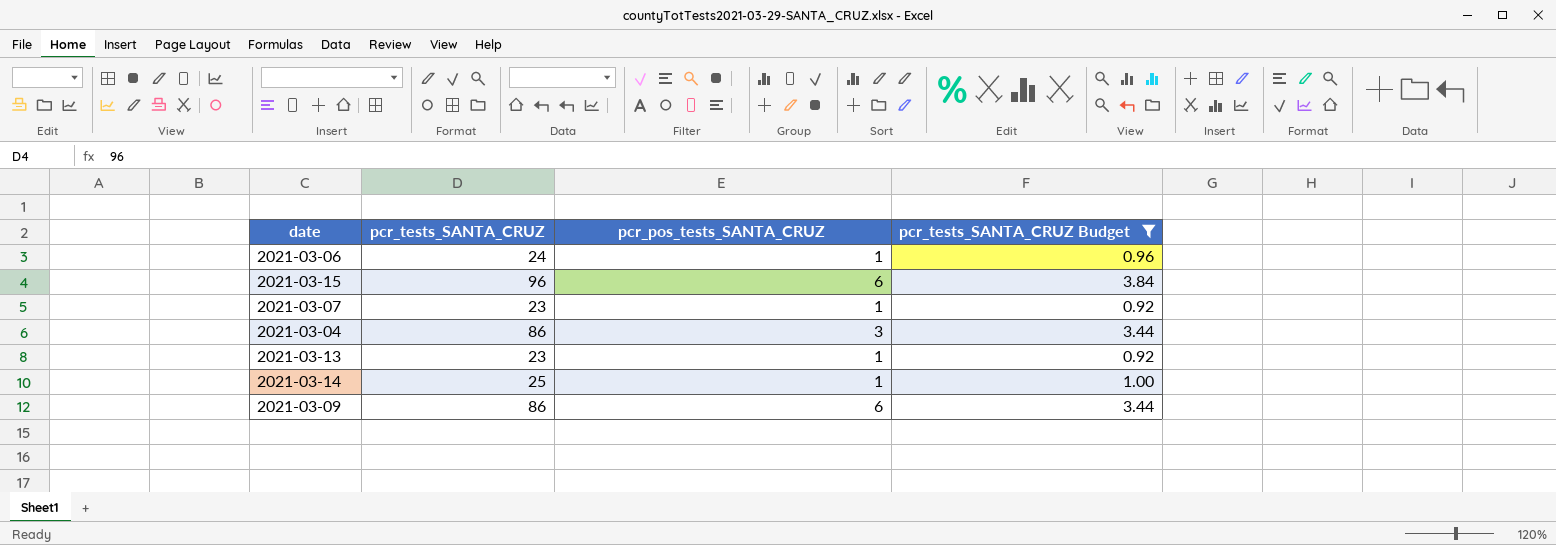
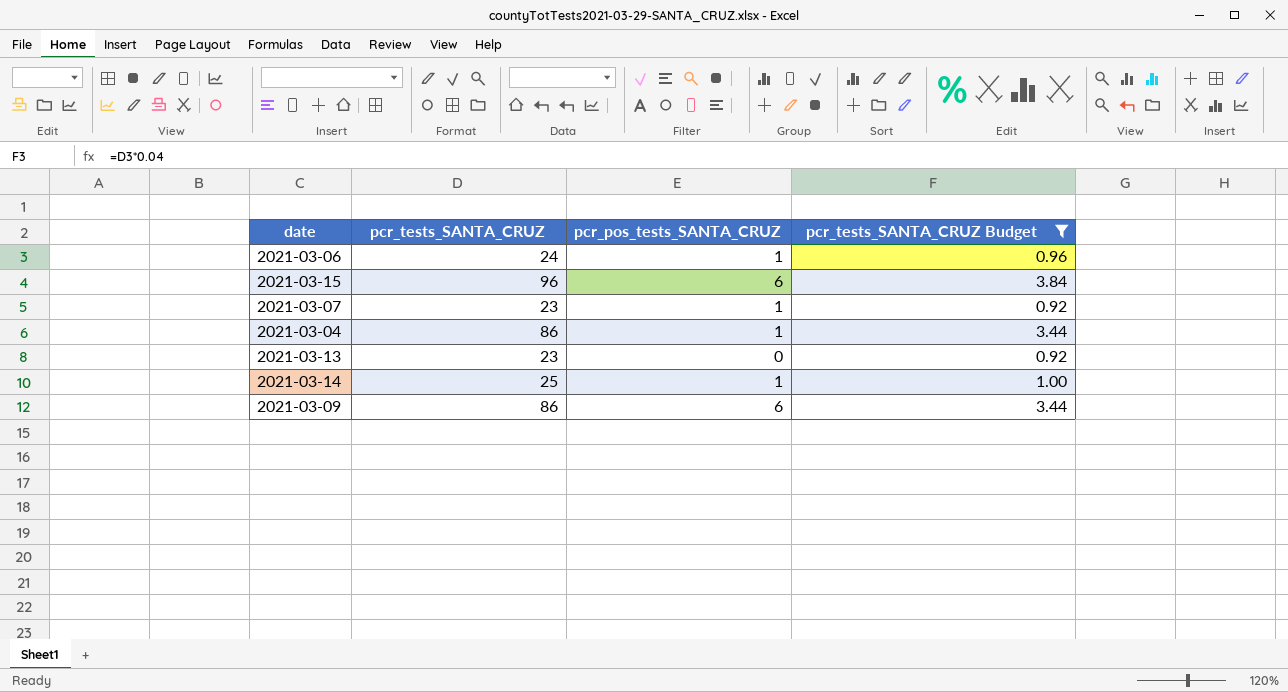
2021-03-04 | pcr_pos_tests_SANTA_CRUZ: 3 -> 1
2021-03-13 | pcr_pos_tests_SANTA_CRUZ: 1 -> 0

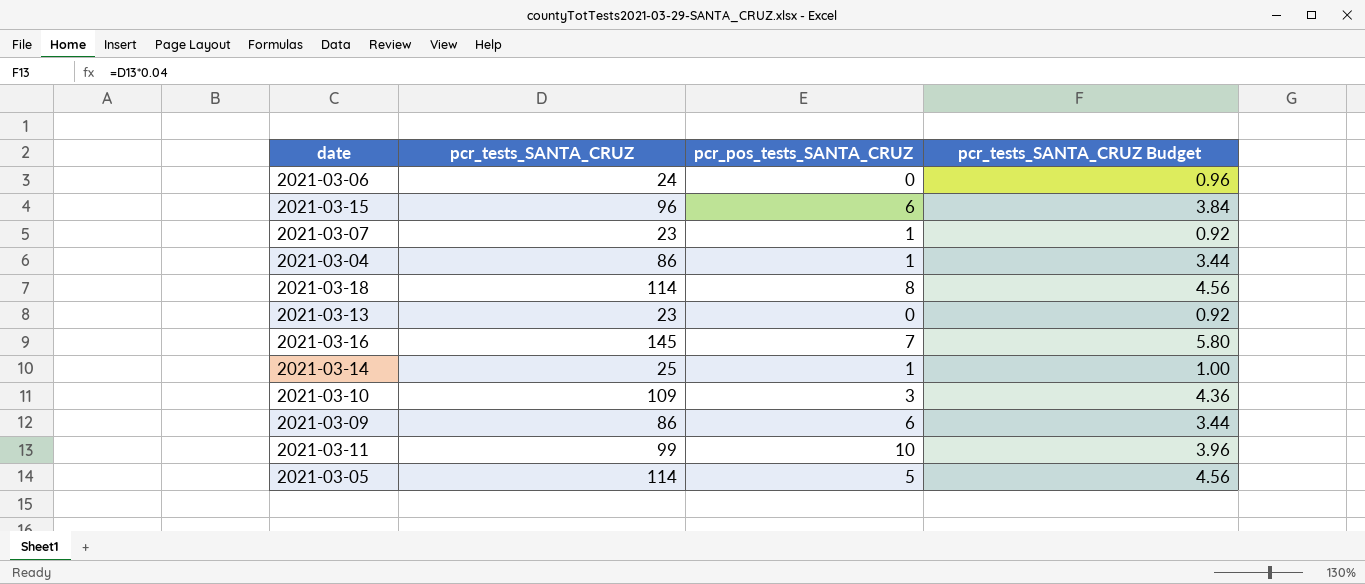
filter: pcr_tests_SANTA_CRUZ Budget <= 3.84 -> none
2021-03-06 | pcr_pos_tests_SANTA_CRUZ: 1 -> 0

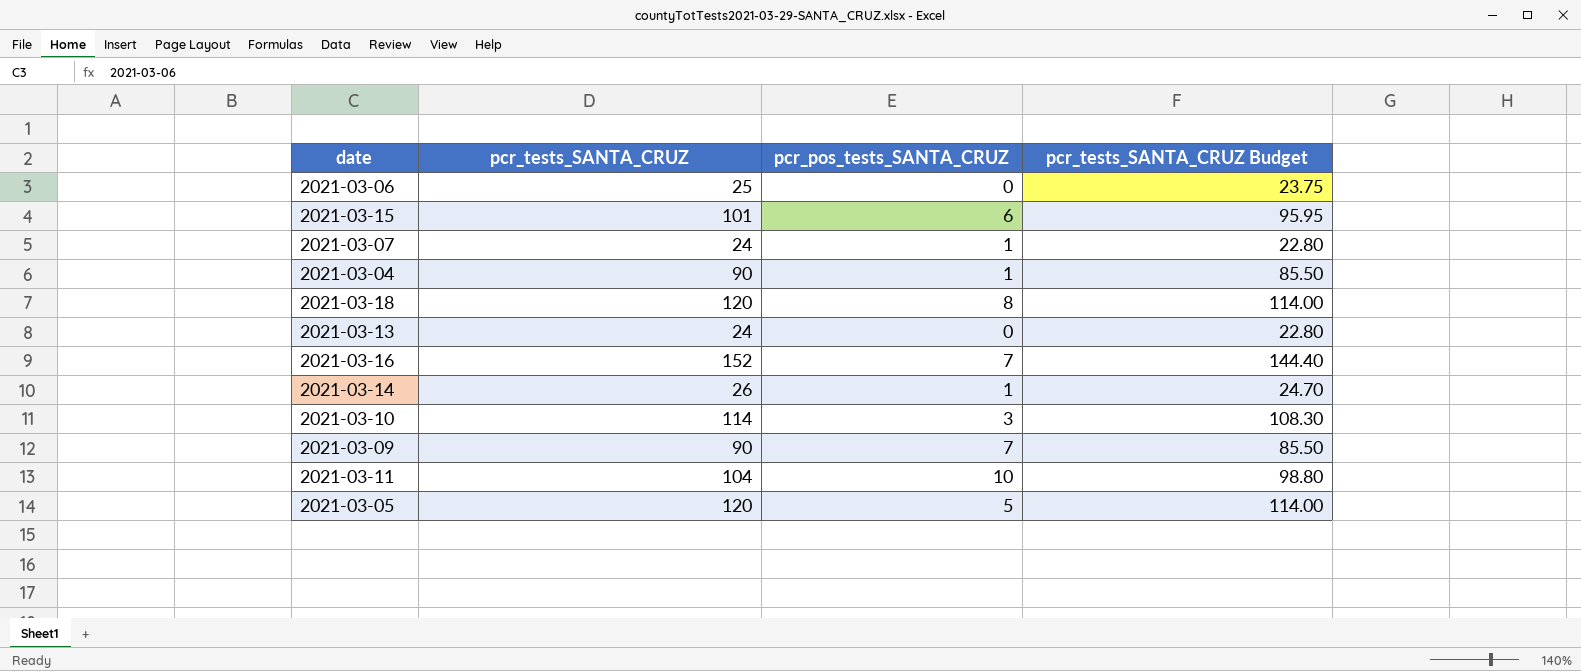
column pcr_tests_SANTA_CRUZ Budget | formula: [pcr_tests_SANTA_CRUZ] * 0.04 -> [pcr_tests_SANTA_CRUZ] * 0.95
2021-03-06 | pcr_tests_SANTA_CRUZ: 24 -> 25
2021-03-15 | pcr_tests_SANTA_CRUZ: 96 -> 101
2021-03-07 | pcr_tests_SANTA_CRUZ: 23 -> 24
2021-03-04 | pcr_tests_SANTA_CRUZ: 86 -> 90
2021-03-18 | pcr_tests_SANTA_CRUZ: 114 -> 120
2021-03-13 | pcr_tests_SANTA_CRUZ: 23 -> 24
2021-03-16 | pcr_tests_SANTA_CRUZ: 145 -> 152
2021-03-14 | pcr_tests_SANTA_CRUZ: 25 -> 26
2021-03-10 | pcr_tests_SANTA_CRUZ: 109 -> 114
2021-03-09 | pcr_tests_SANTA_CRUZ: 86 -> 90
2021-03-09 | pcr_pos_tests_SANTA_CRUZ: 6 -> 7
2021-03-11 | pcr_tests_SANTA_CRUZ: 99 -> 104
2021-03-05 | pcr_tests_SANTA_CRUZ: 114 -> 120

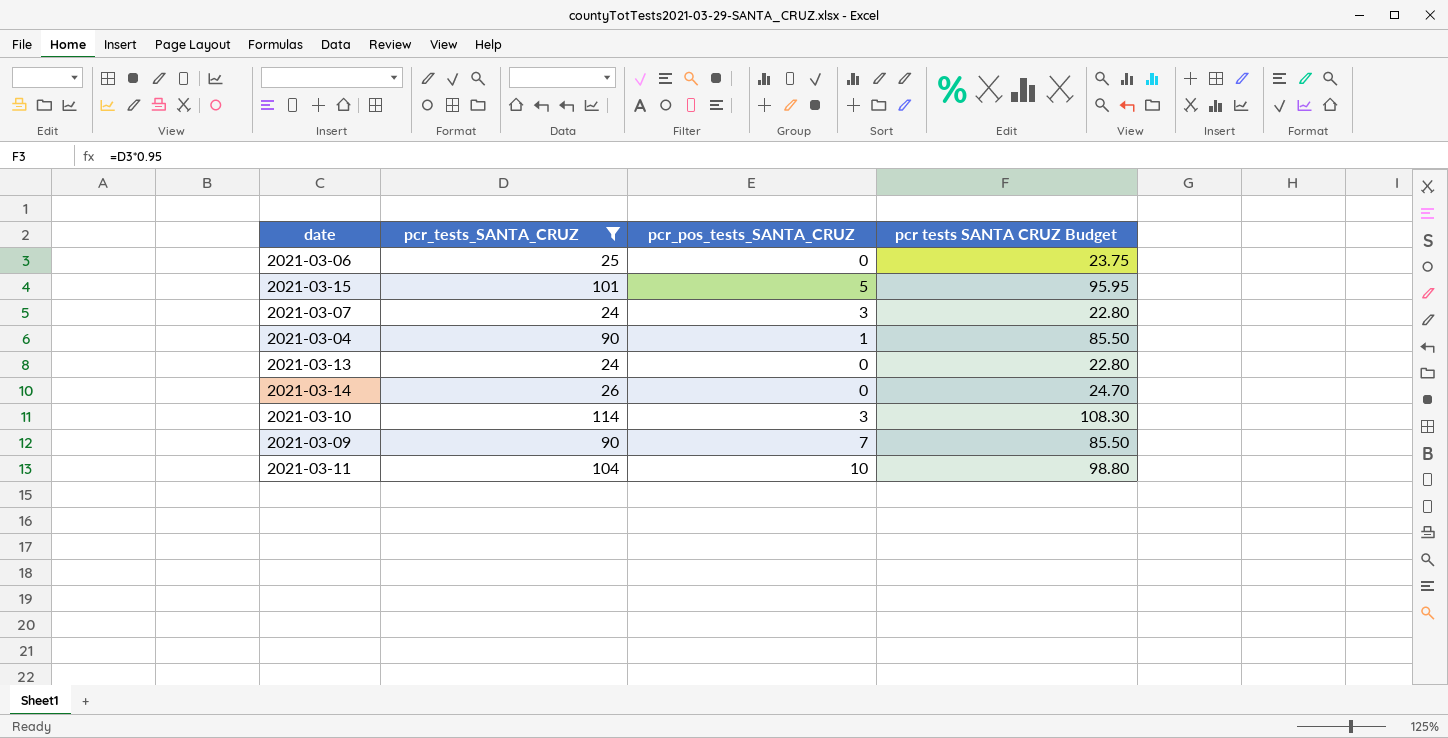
filter: none -> pcr_tests_SANTA_CRUZ <= 114
column name: pcr_tests_SANTA_CRUZ Budget -> pcr tests SANTA CRUZ Budget
2021-03-15 | pcr_pos_tests_SANTA_CRUZ: 6 -> 5
2021-03-07 | pcr_pos_tests_SANTA_CRUZ: 1 -> 3
2021-03-14 | pcr_pos_tests_SANTA_CRUZ: 1 -> 0

